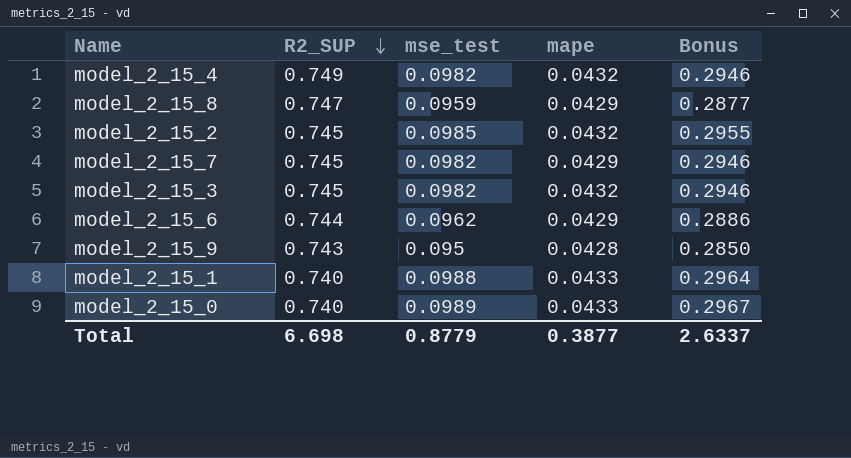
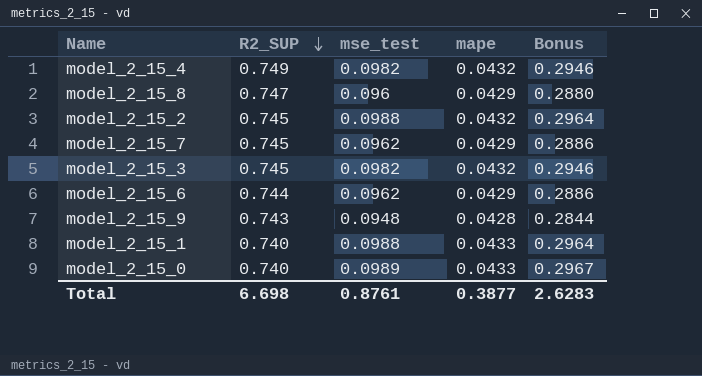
model_2_15_8 | mse_test: 0.0959 -> 0.096
model_2_15_8 | Bonus: 0.2877 -> 0.2880
model_2_15_2 | mse_test: 0.0985 -> 0.0988
model_2_15_2 | Bonus: 0.2955 -> 0.2964
model_2_15_7 | mse_test: 0.0982 -> 0.0962
model_2_15_7 | Bonus: 0.2946 -> 0.2886
model_2_15_9 | mse_test: 0.095 -> 0.0948
model_2_15_9 | Bonus: 0.2850 -> 0.2844
Total | mse_test: 0.8779 -> 0.8761
Total | Bonus: 2.6337 -> 2.6283

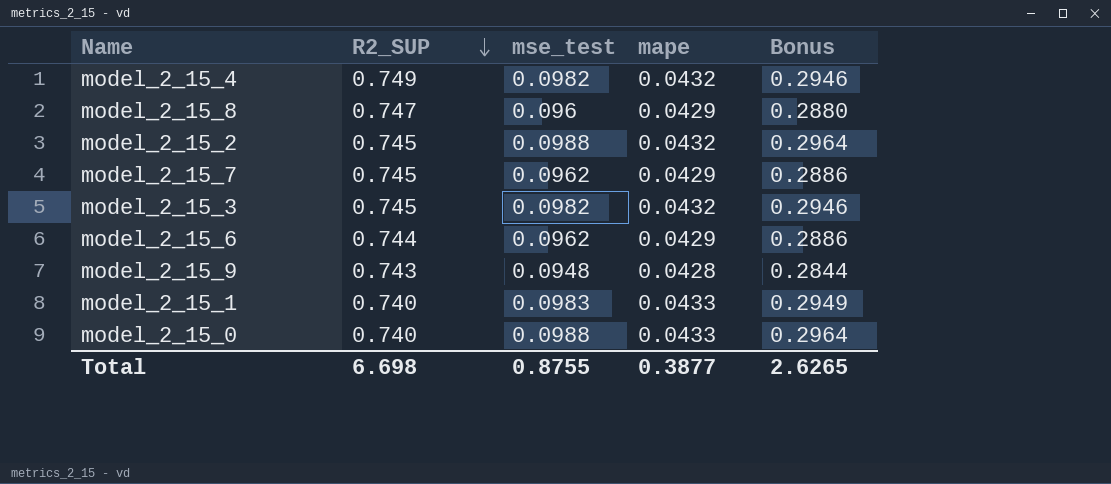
model_2_15_1 | mse_test: 0.0988 -> 0.0983
model_2_15_1 | Bonus: 0.2964 -> 0.2949
model_2_15_0 | mse_test: 0.0989 -> 0.0988
model_2_15_0 | Bonus: 0.2967 -> 0.2964
Total | mse_test: 0.8761 -> 0.8755
Total | Bonus: 2.6283 -> 2.6265

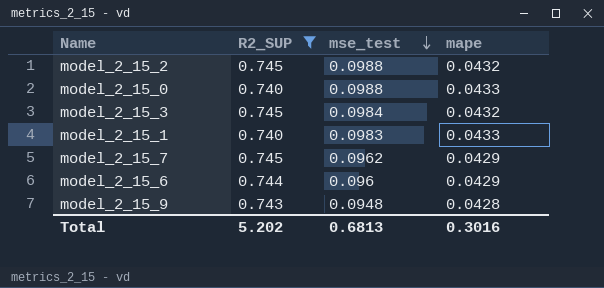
filter: none -> R2_SUP <= 0.745
row order: R2_SUP descending -> mse_test descending
column Bonus | formula: [mse_test] * 3 -> none
model_2_15_3 | mse_test: 0.0982 -> 0.0984
model_2_15_6 | mse_test: 0.0962 -> 0.096
Total | R2_SUP: 6.698 -> 5.202
Total | mse_test: 0.8755 -> 0.6813
Total | mape: 0.3877 -> 0.3016

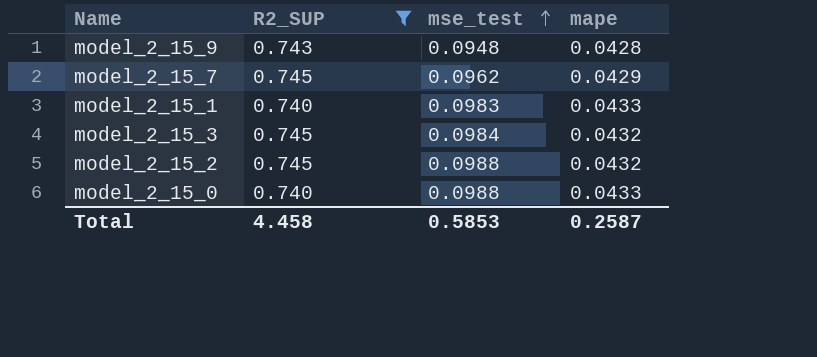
row order: mse_test descending -> mse_test ascending
row model_2_15_6: 0.744 | 0.096 | 0.0429 -> none
Total | R2_SUP: 5.202 -> 4.458
Total | mse_test: 0.6813 -> 0.5853
Total | mape: 0.3016 -> 0.2587

